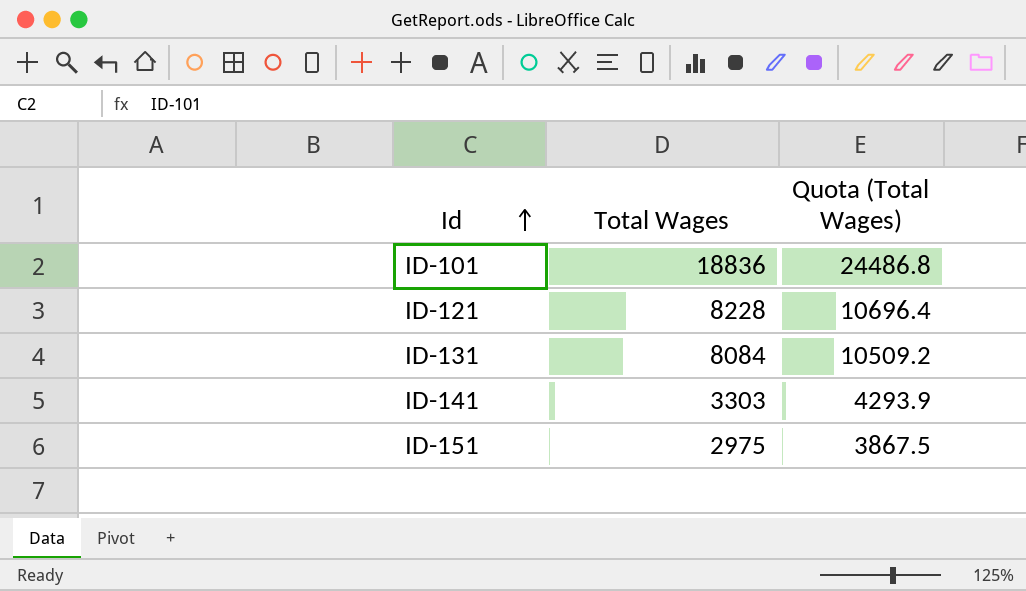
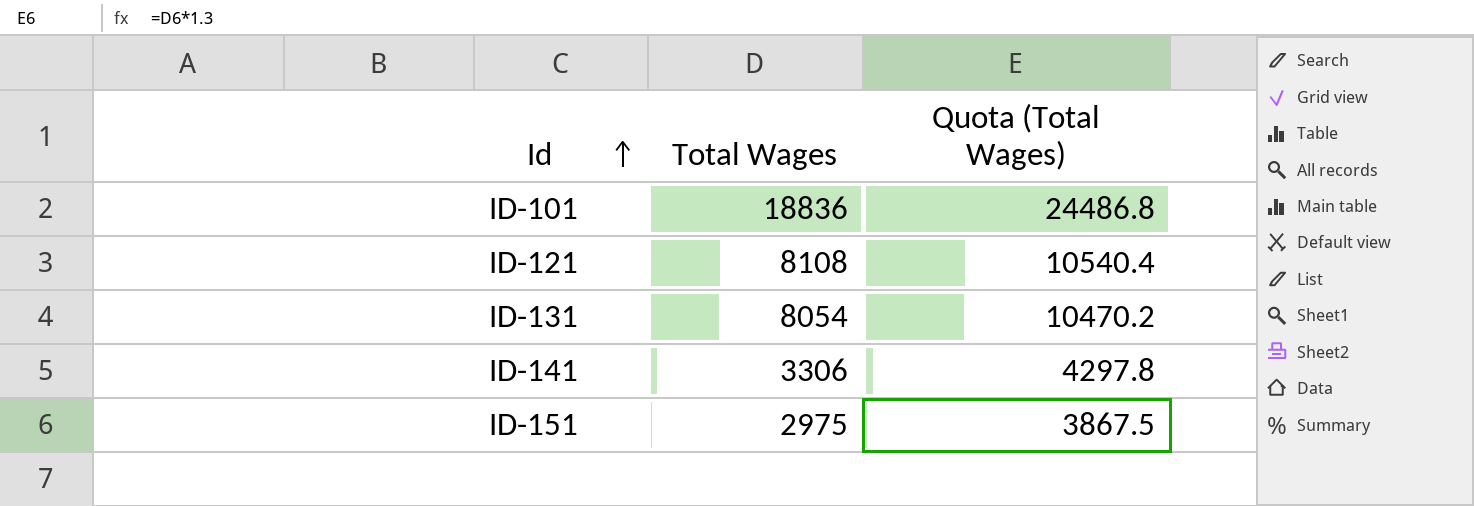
ID-121 | Total Wages: 8228 -> 8108
ID-121 | Quota (Total Wages): 10696.4 -> 10540.4
ID-131 | Total Wages: 8084 -> 8054
ID-131 | Quota (Total Wages): 10509.2 -> 10470.2
ID-141 | Total Wages: 3303 -> 3306
ID-141 | Quota (Total Wages): 4293.9 -> 4297.8

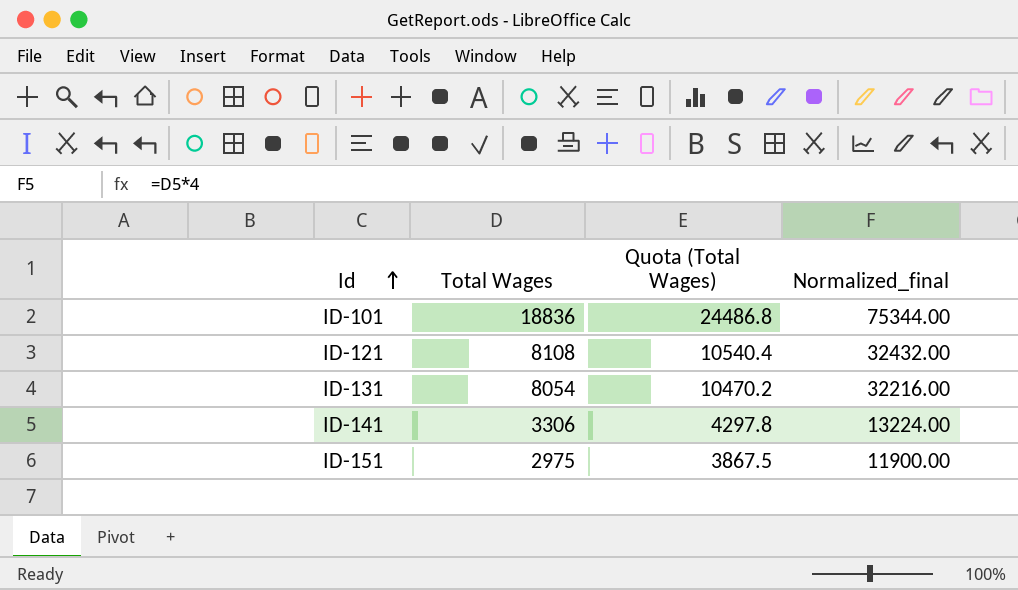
column Normalized_final | formula: none -> [Total Wages] * 4

